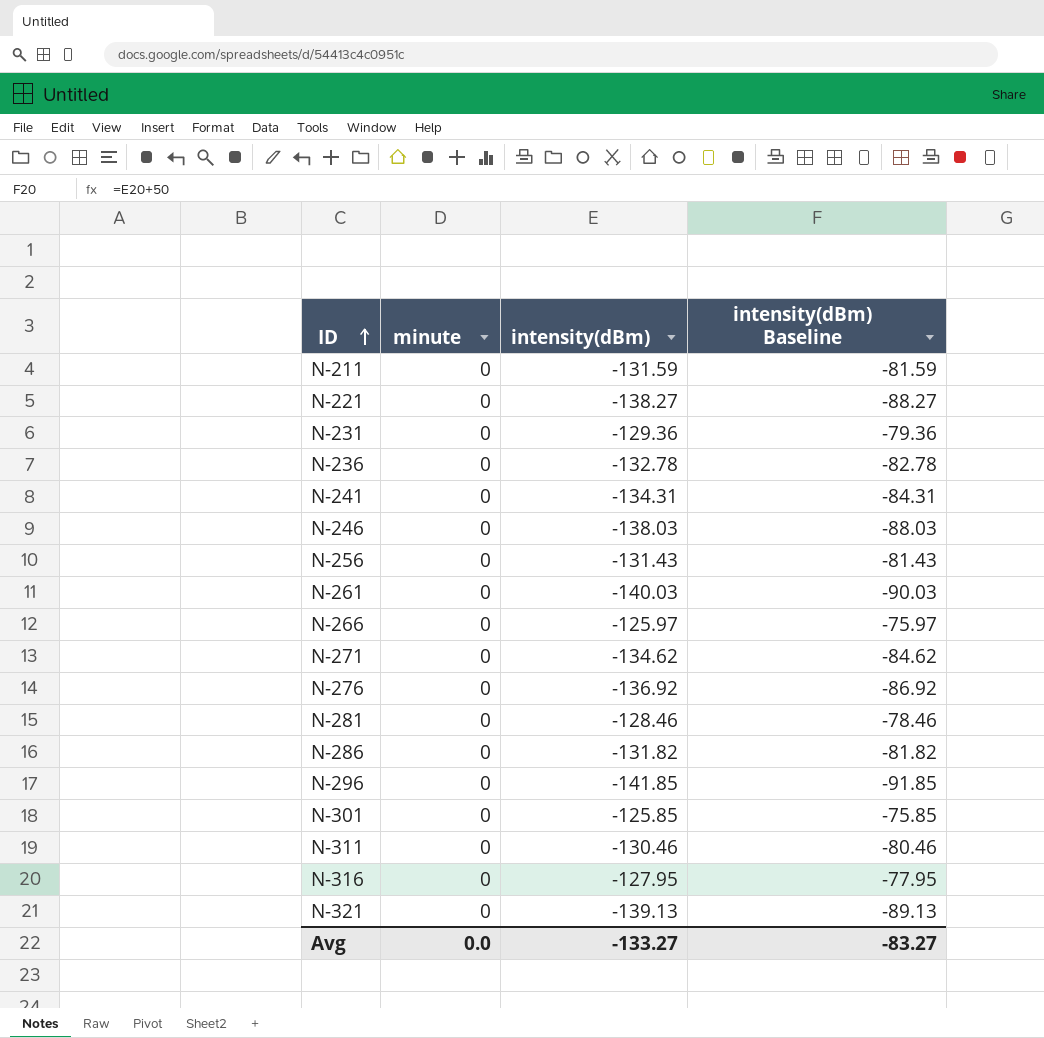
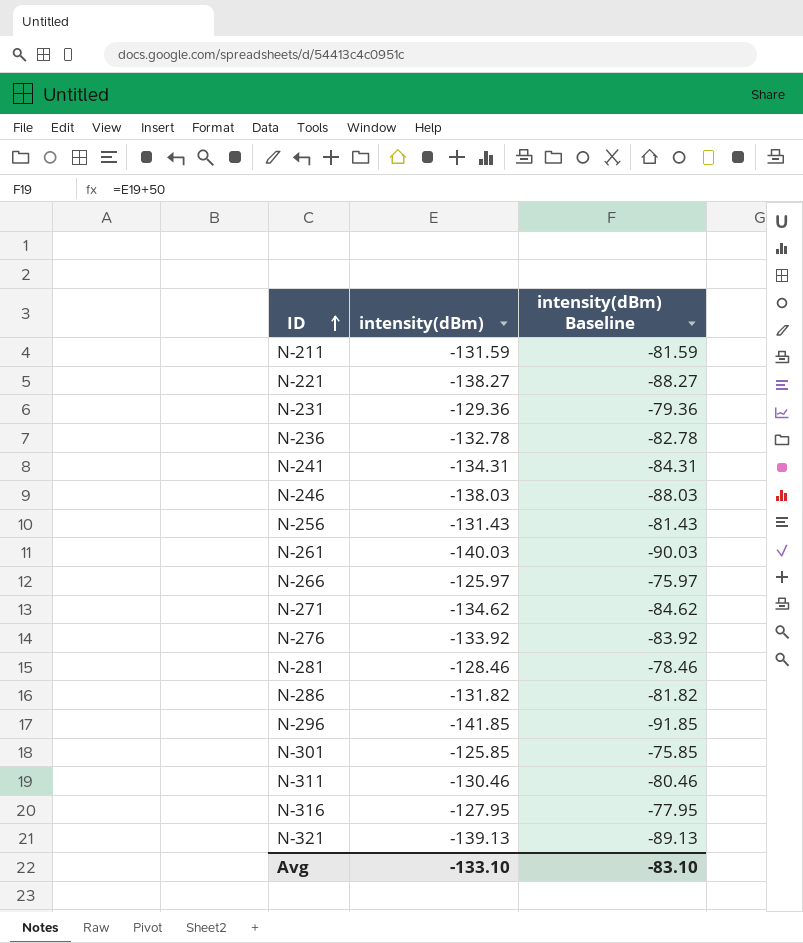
column minute | position: 2 -> none
N-276 | intensity(dBm): -136.92 -> -133.92
N-276 | intensity(dBm) Baseline: -86.92 -> -83.92
Avg | intensity(dBm): -133.27 -> -133.10
Avg | intensity(dBm) Baseline: -83.27 -> -83.10

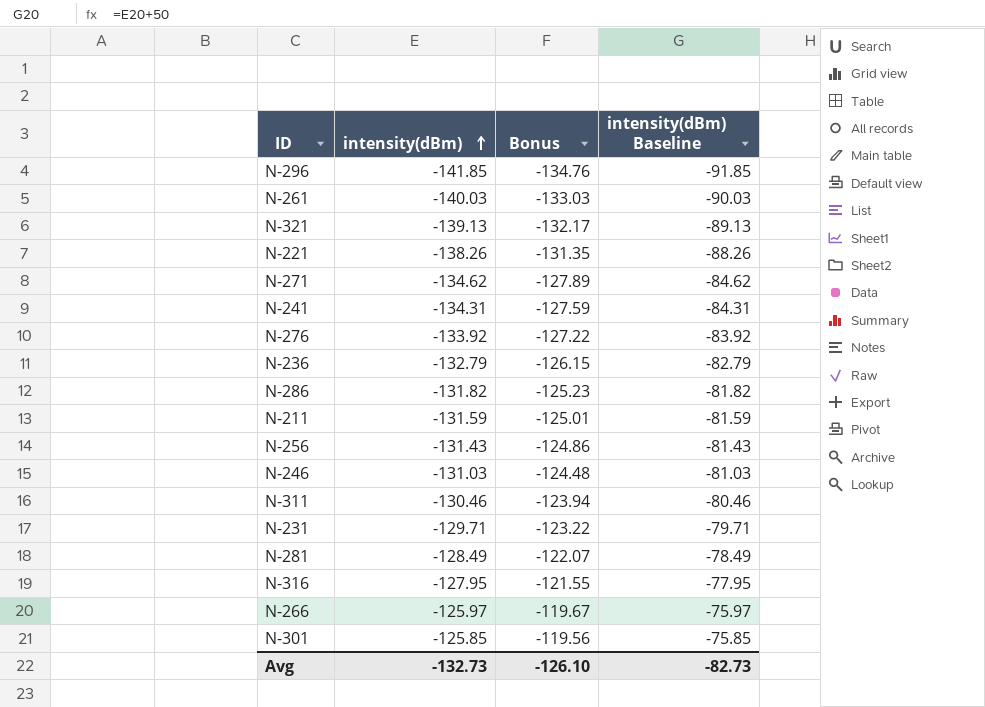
row order: ID ascending -> intensity(dBm) ascending
column Bonus | formula: none -> [intensity(dBm)] * 0.95
N-221 | intensity(dBm): -138.27 -> -138.26
N-221 | intensity(dBm) Baseline: -88.27 -> -88.26
N-236 | intensity(dBm): -132.78 -> -132.79
N-236 | intensity(dBm) Baseline: -82.78 -> -82.79
N-246 | intensity(dBm): -138.03 -> -131.03
N-246 | intensity(dBm) Baseline: -88.03 -> -81.03
N-231 | intensity(dBm): -129.36 -> -129.71
N-231 | intensity(dBm) Baseline: -79.36 -> -79.71
N-281 | intensity(dBm): -128.46 -> -128.49
N-281 | intensity(dBm) Baseline: -78.46 -> -78.49
Avg | intensity(dBm): -133.10 -> -132.73
Avg | intensity(dBm) Baseline: -83.10 -> -82.73

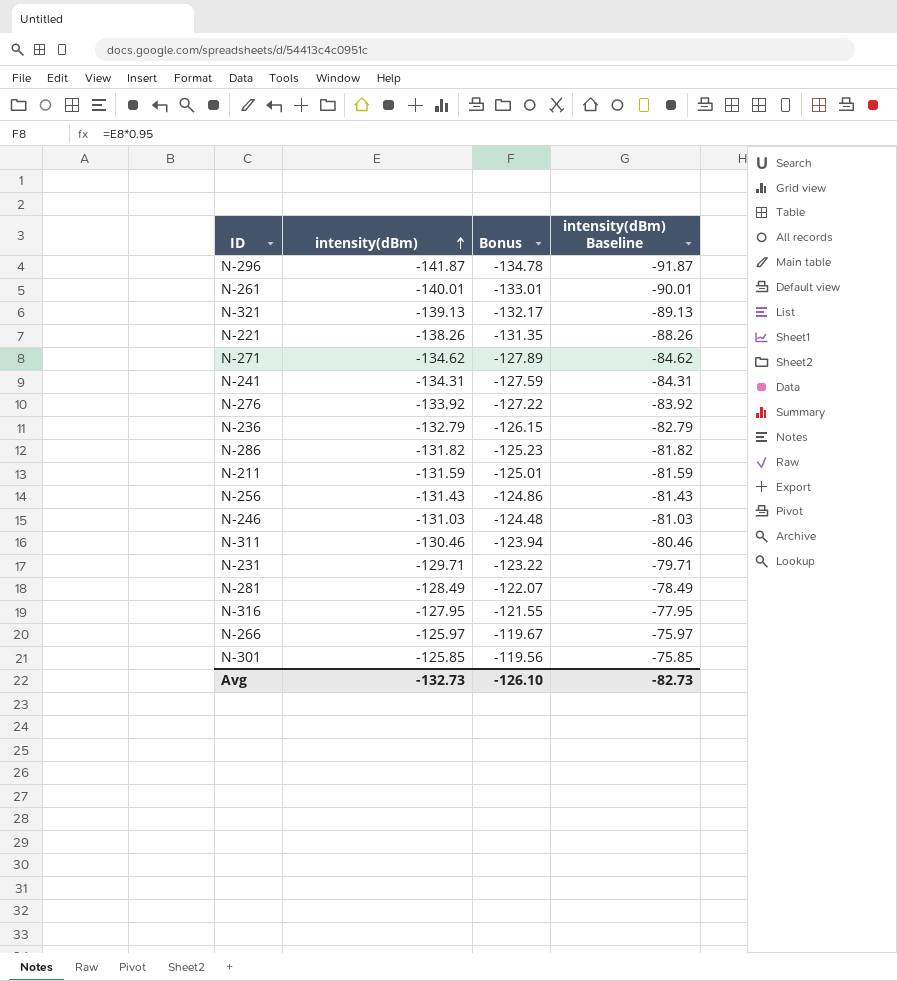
N-296 | intensity(dBm): -141.85 -> -141.87
N-296 | Bonus: -134.76 -> -134.78
N-296 | intensity(dBm) Baseline: -91.85 -> -91.87
N-261 | intensity(dBm): -140.03 -> -140.01
N-261 | Bonus: -133.03 -> -133.01
N-261 | intensity(dBm) Baseline: -90.03 -> -90.01

